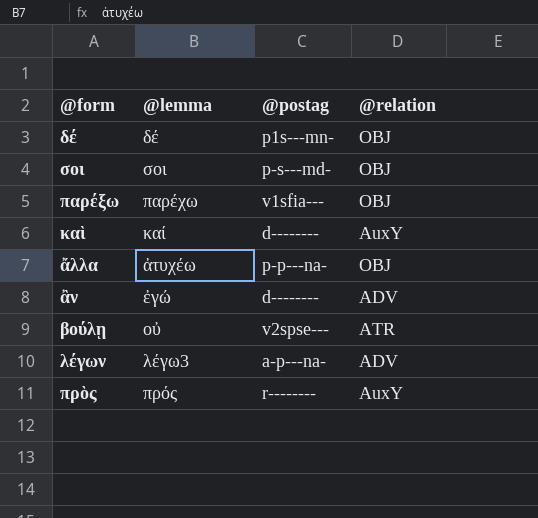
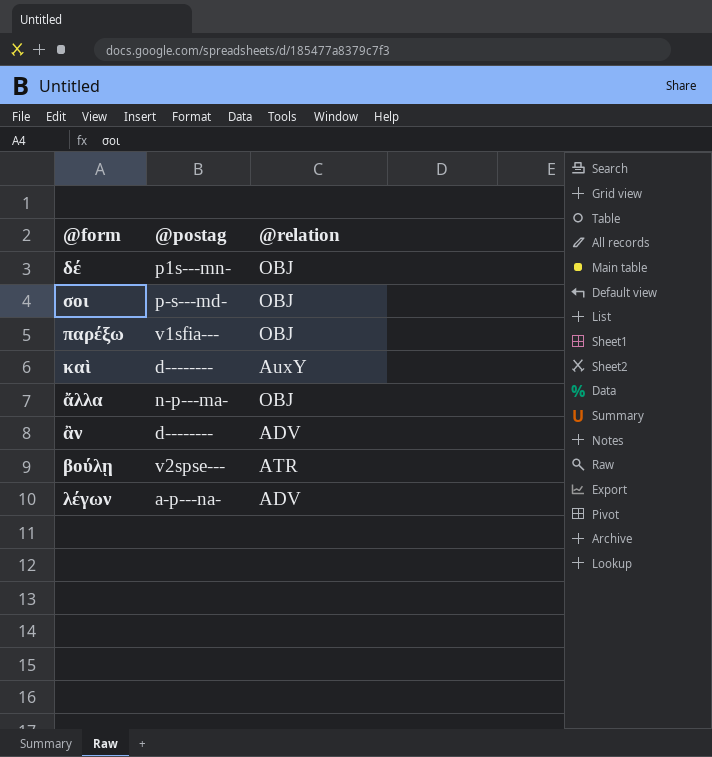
column @lemma | position: 2 -> none
row πρὸς: πρός | r-------- | AuxY -> none
ἄλλα | @postag: p-p---na- -> n-p---ma-

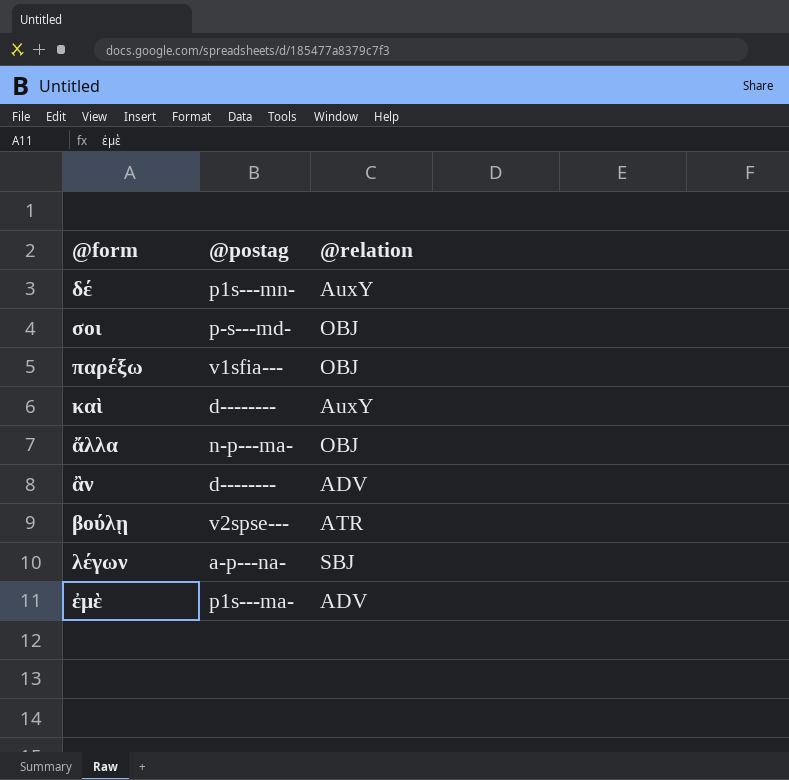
δέ | @relation: OBJ -> AuxY
λέγων | @relation: ADV -> SBJ
row ἐμὲ: none -> p1s---ma- | ADV

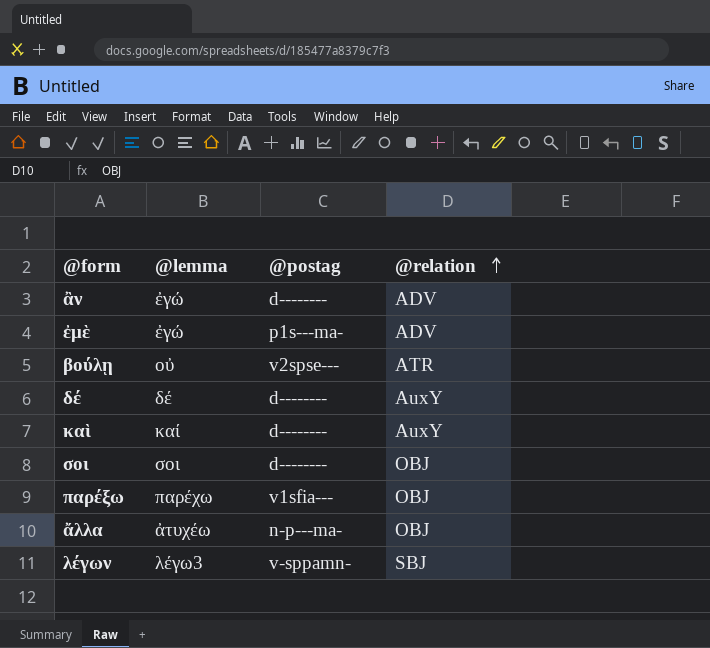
row order: none -> @relation ascending
column @lemma | position: none -> 2
δέ | @postag: p1s---mn- -> d--------
σοι | @postag: p-s---md- -> d--------
λέγων | @postag: a-p---na- -> v-sppamn-

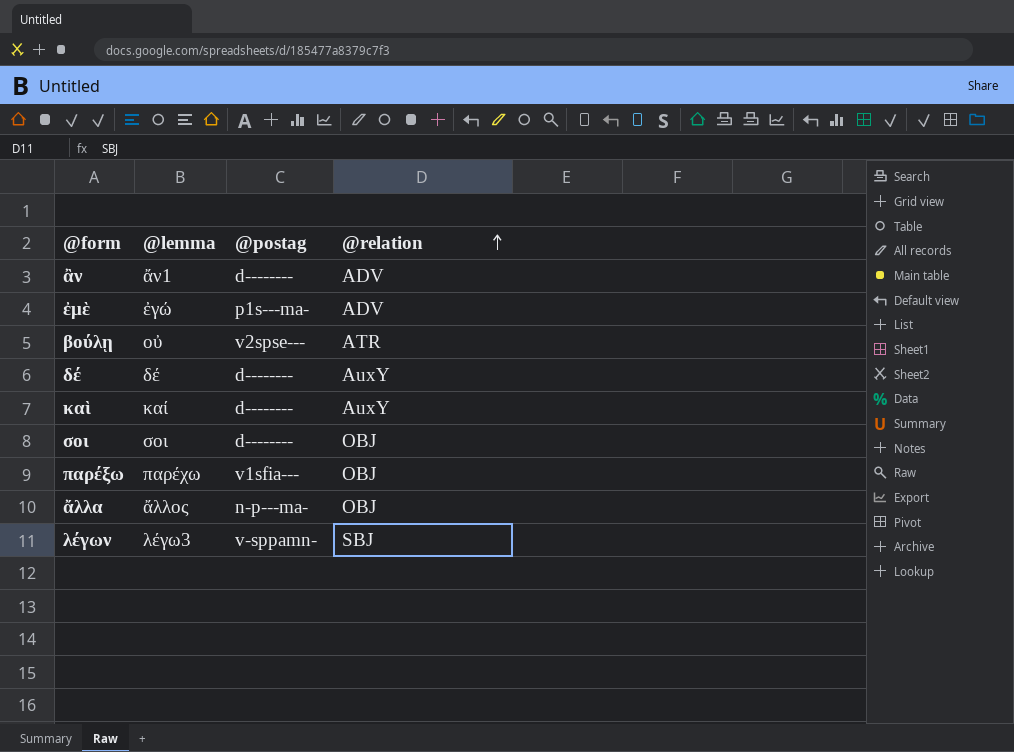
ἂν | @lemma: ἐγώ -> ἄν1
ἄλλα | @lemma: ἀτυχέω -> ἄλλος

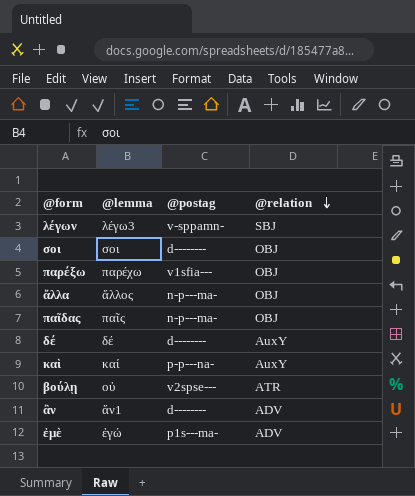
row order: @relation ascending -> @relation descending
row παῖδας: none -> παῖς | n-p---ma- | OBJ
καὶ | @postag: d-------- -> p-p---na-

